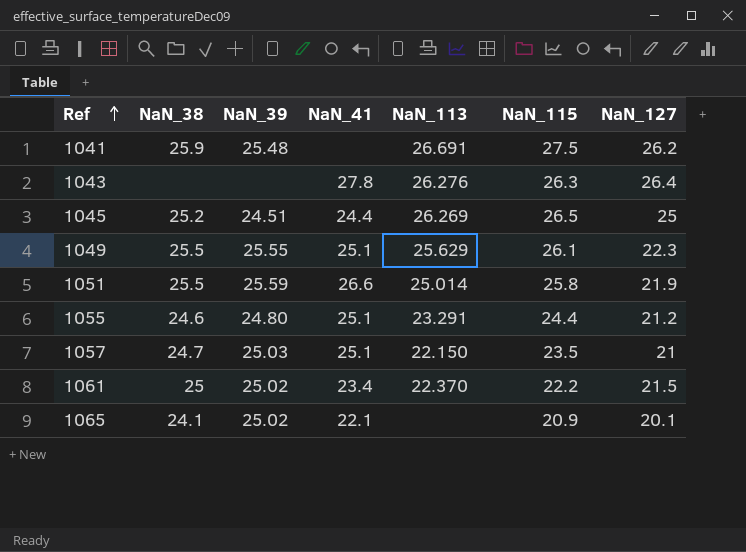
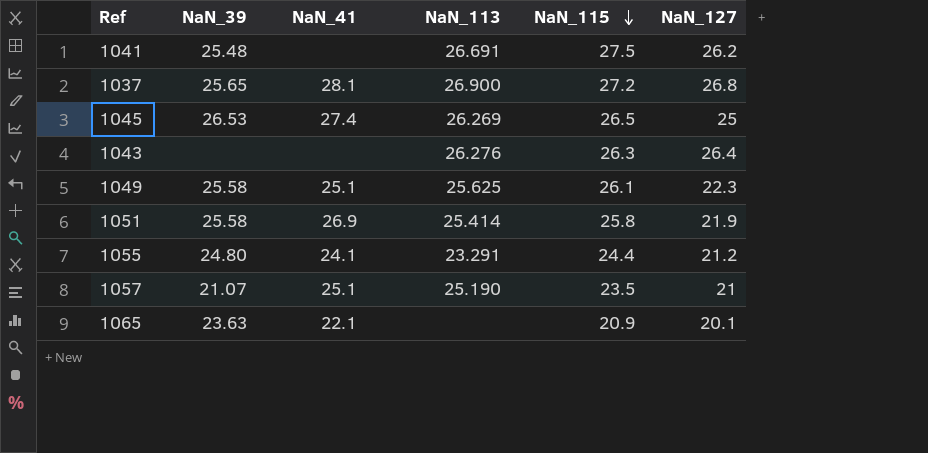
row order: Ref ascending -> NaN_115 descending
column NaN_38 | position: 2 -> none
row 1061: 25 | 25.02 | 23.4 | 22.370 | 22.2 | 21.5 -> none
row 1037: none -> 25.65 | 28.1 | 26.900 | 27.2 | 26.8
1045 | NaN_39: 24.51 -> 26.53
1045 | NaN_41: 24.4 -> 27.4
1043 | NaN_41: 27.8 -> none
1049 | NaN_39: 25.55 -> 25.58
1049 | NaN_113: 25.629 -> 25.625
1051 | NaN_39: 25.59 -> 25.58
1051 | NaN_41: 26.6 -> 26.9
1051 | NaN_113: 25.014 -> 25.414
1055 | NaN_41: 25.1 -> 24.1
1057 | NaN_39: 25.03 -> 21.07
1057 | NaN_113: 22.150 -> 25.190
1065 | NaN_39: 25.02 -> 23.63

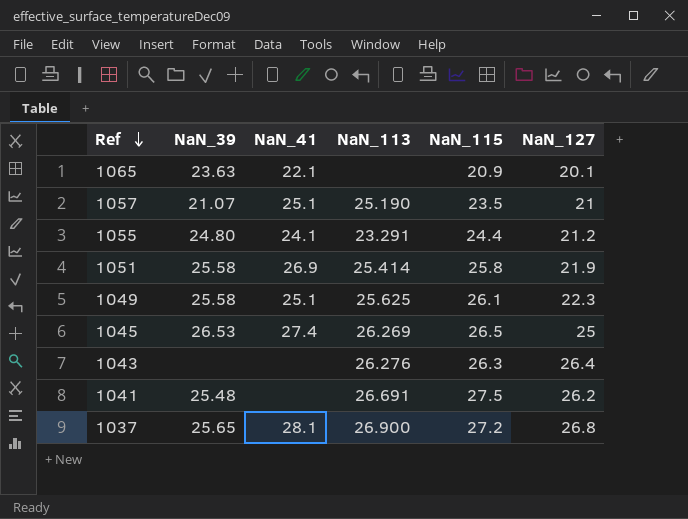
row order: NaN_115 descending -> Ref descending

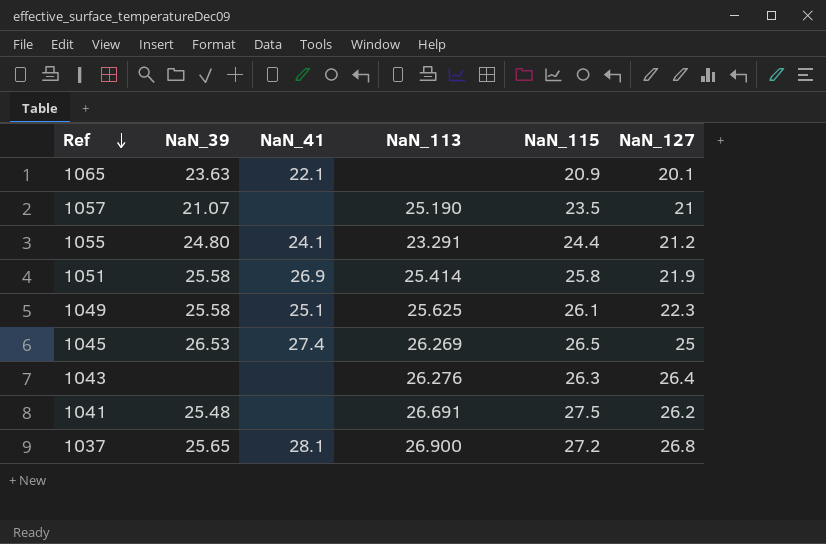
1057 | NaN_41: 25.1 -> none

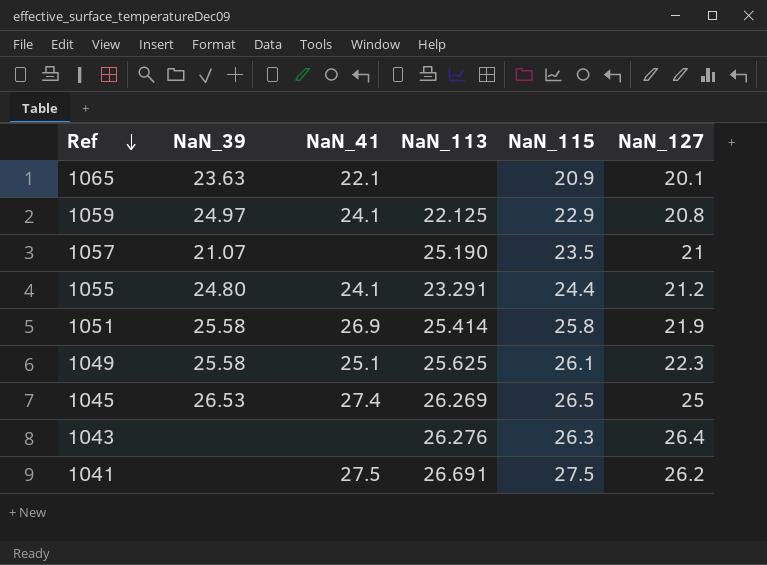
row 1037: 25.65 | 28.1 | 26.900 | 27.2 | 26.8 -> none
row 1059: none -> 24.97 | 24.1 | 22.125 | 22.9 | 20.8
1041 | NaN_39: 25.48 -> none
1041 | NaN_41: none -> 27.5

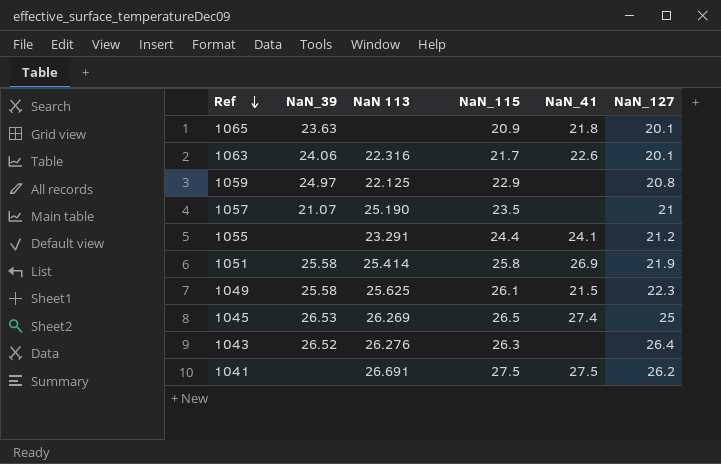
column name: NaN_113 -> NaN 113
column NaN_41 | position: 3 -> 5
1065 | NaN_41: 22.1 -> 21.8
row 1063: none -> 24.06 | 22.316 | 21.7 | 22.6 | 20.1
1059 | NaN_41: 24.1 -> none
1055 | NaN_39: 24.80 -> none
1049 | NaN_41: 25.1 -> 21.5
1043 | NaN_39: none -> 26.52

